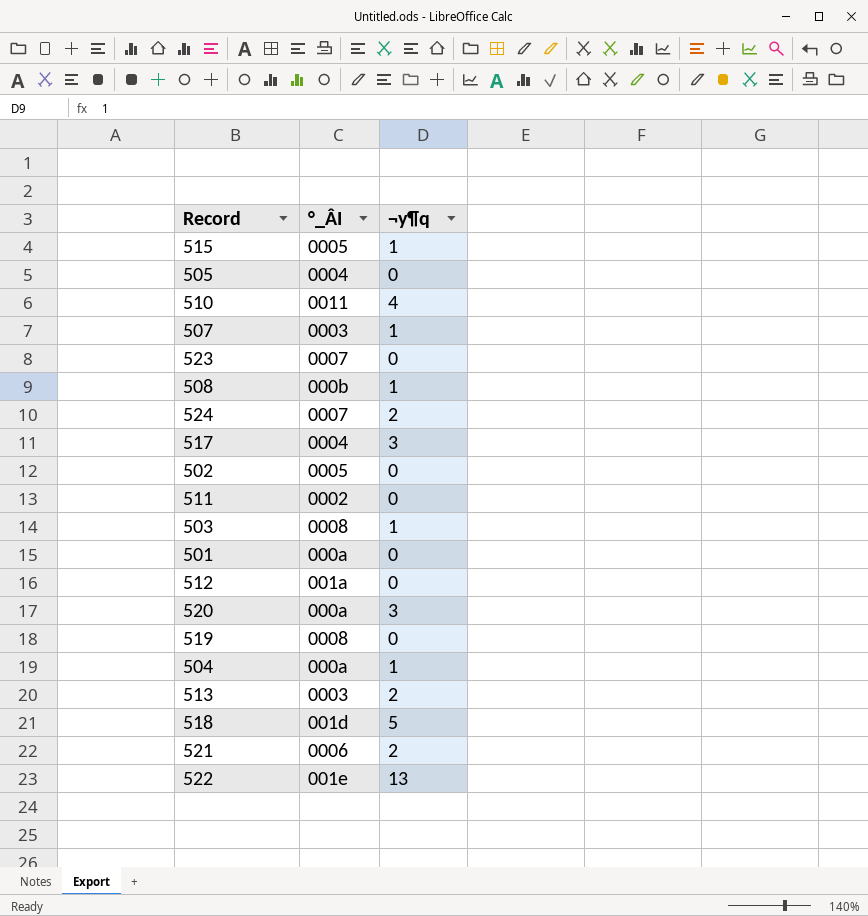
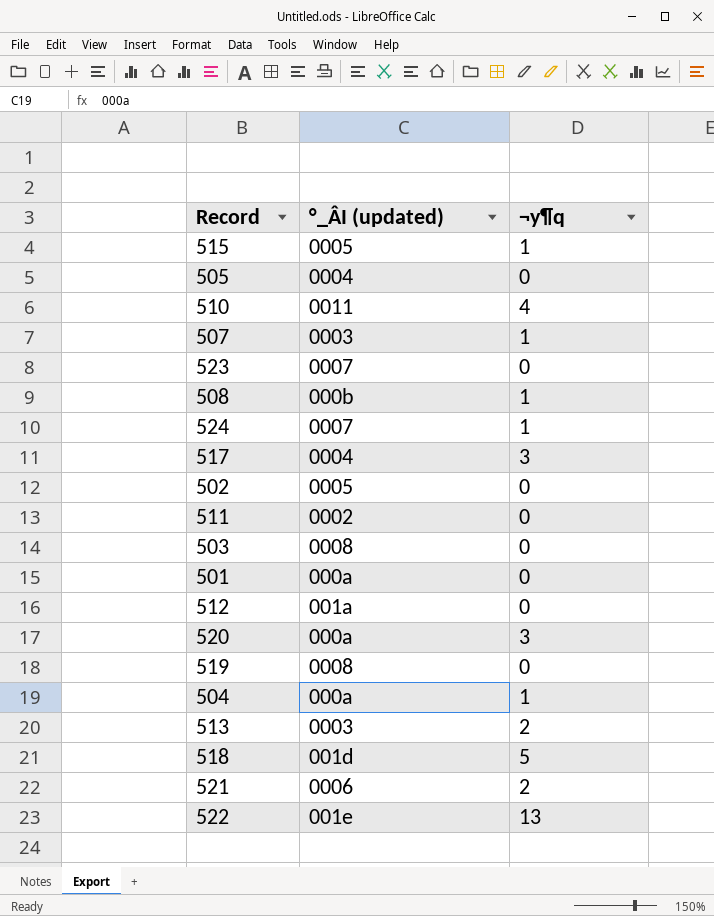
column name: °_ÂI -> °_ÂI (updated)
524 | ¬y¶q: 2 -> 1
503 | ¬y¶q: 1 -> 0

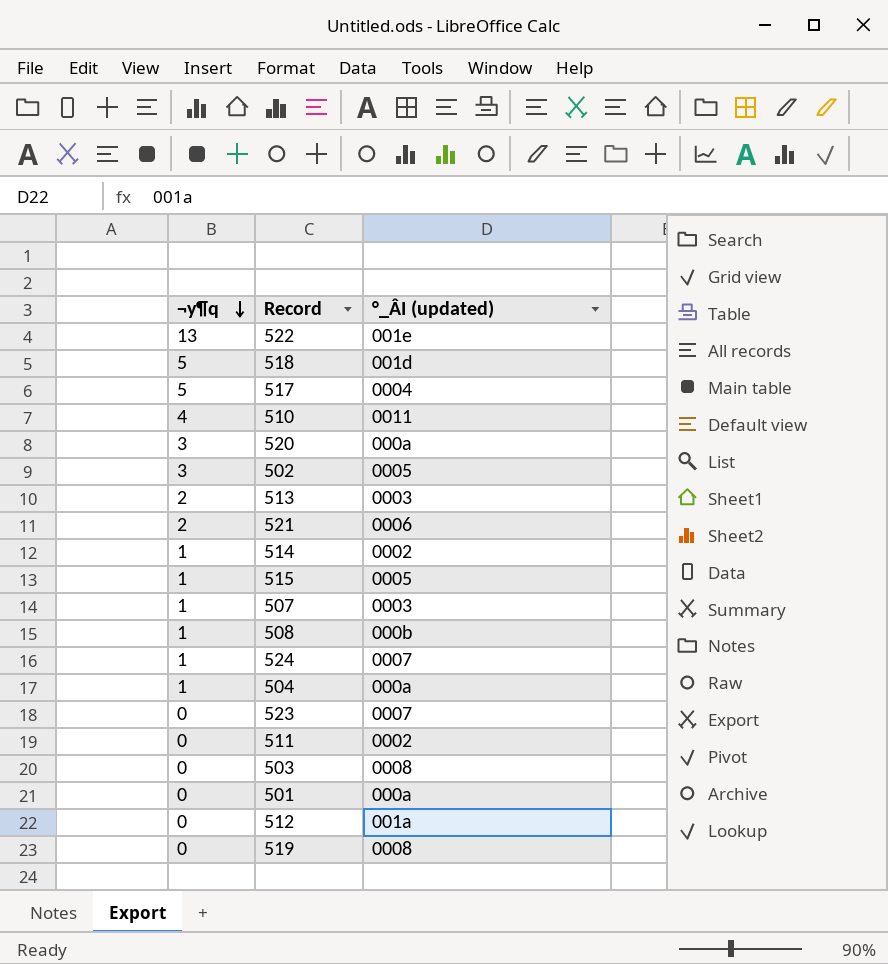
row order: none -> ¬y¶q descending
column ¬y¶q | position: 3 -> 1
row 505: 0004 | 0 -> none
517 | ¬y¶q: 3 -> 5
502 | ¬y¶q: 0 -> 3
row 514: none -> 1 | 0002

